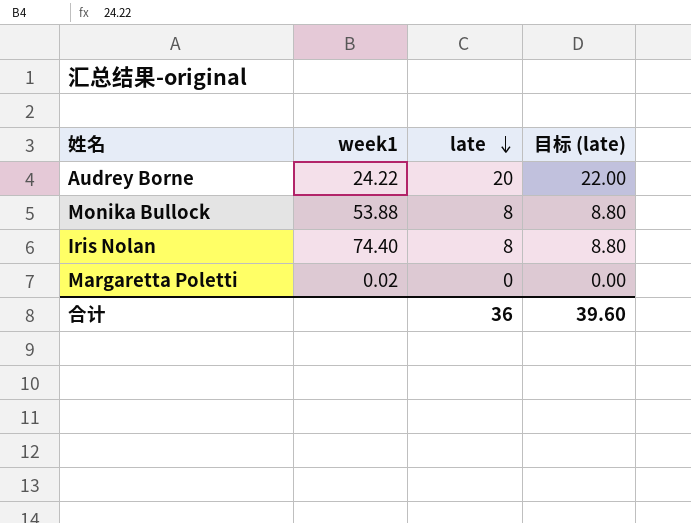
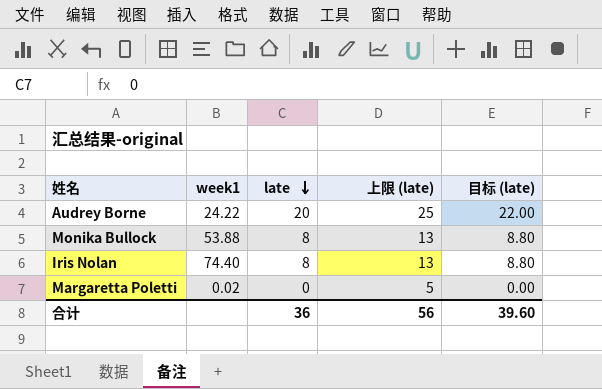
column 上限 (late) | formula: none -> [late] + 5

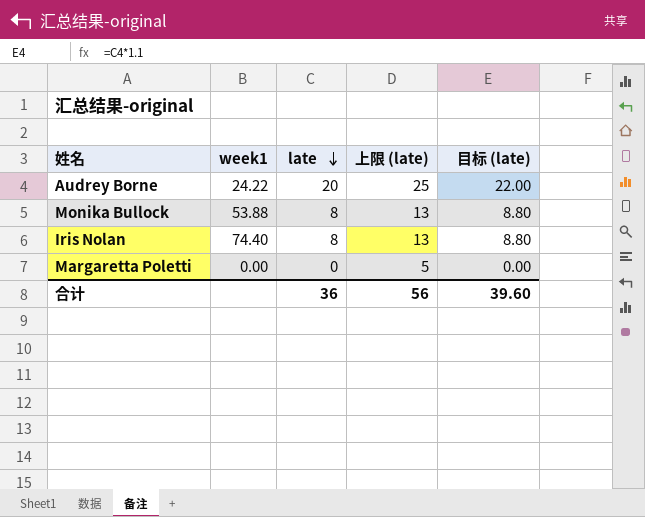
Margaretta Poletti | week1: 0.02 -> 0.00

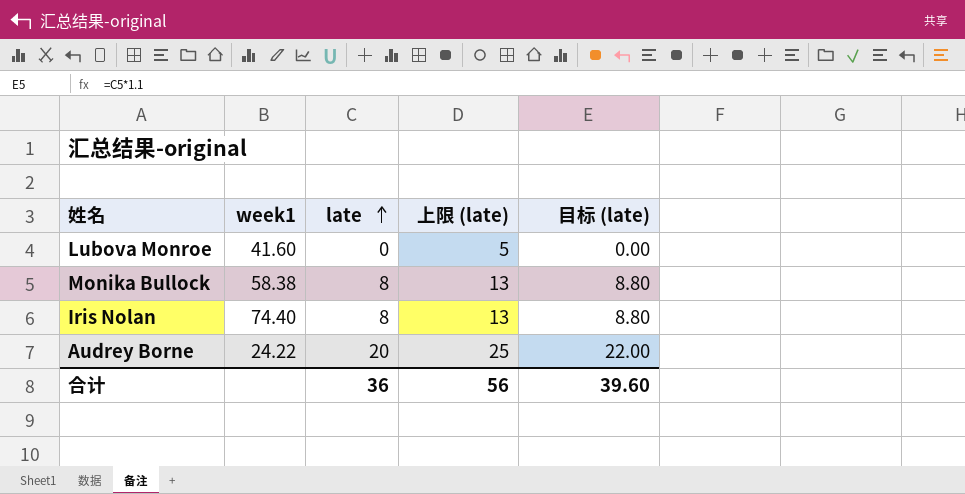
row order: late descending -> late ascending
row Margaretta Poletti: 0.00 | 0 | 5 | 0.00 -> none
row Lubova Monroe: none -> 41.60 | 0 | 5 | 0.00
Monika Bullock | week1: 53.88 -> 58.38

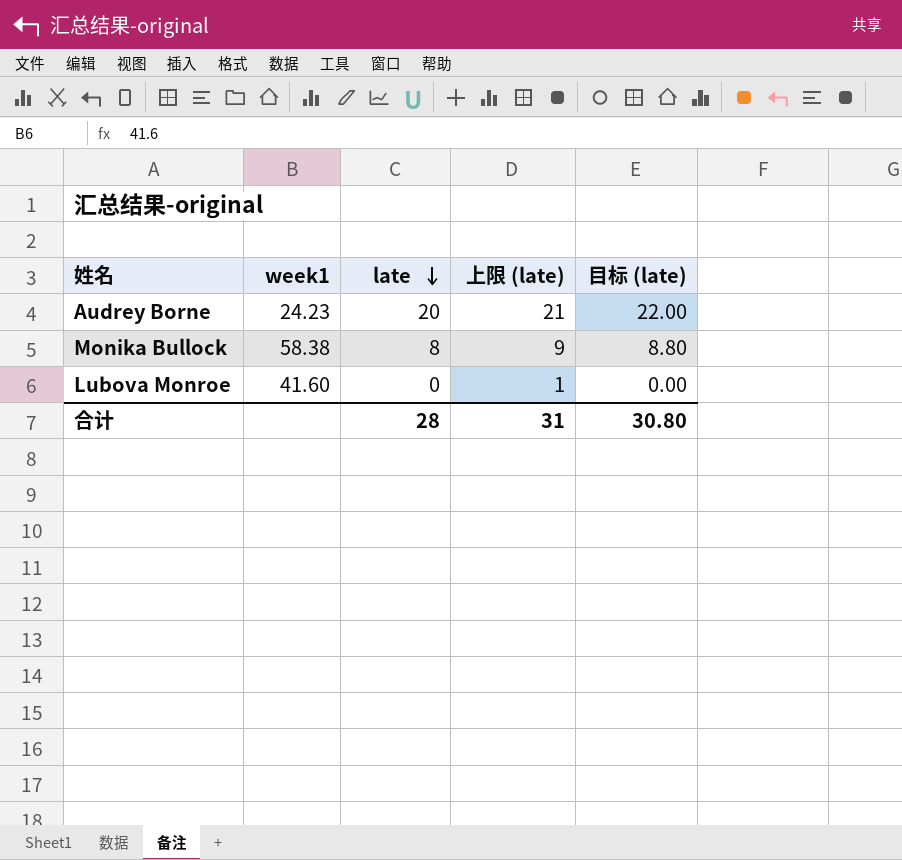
row order: late ascending -> late descending
column 上限 (late) | formula: [late] + 5 -> [late] + 1
row Iris Nolan: 74.40 | 8 | 13 | 8.80 -> none
Audrey Borne | week1: 24.22 -> 24.23
合计 | late: 36 -> 28
合计 | 上限 (late): 56 -> 31
合计 | 目标 (late): 39.60 -> 30.80

